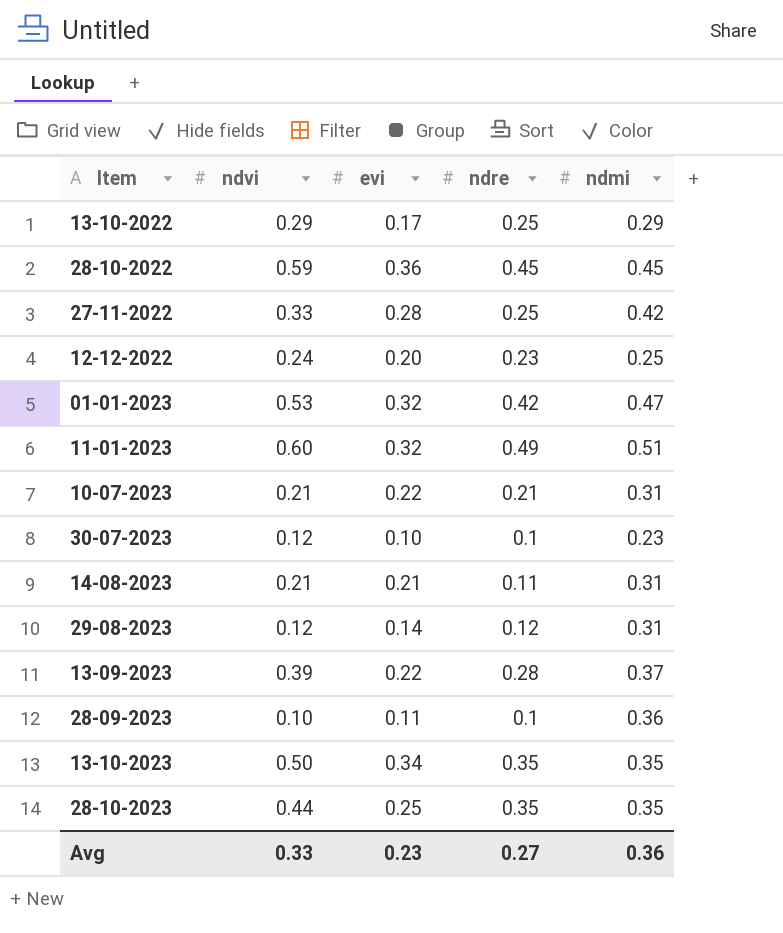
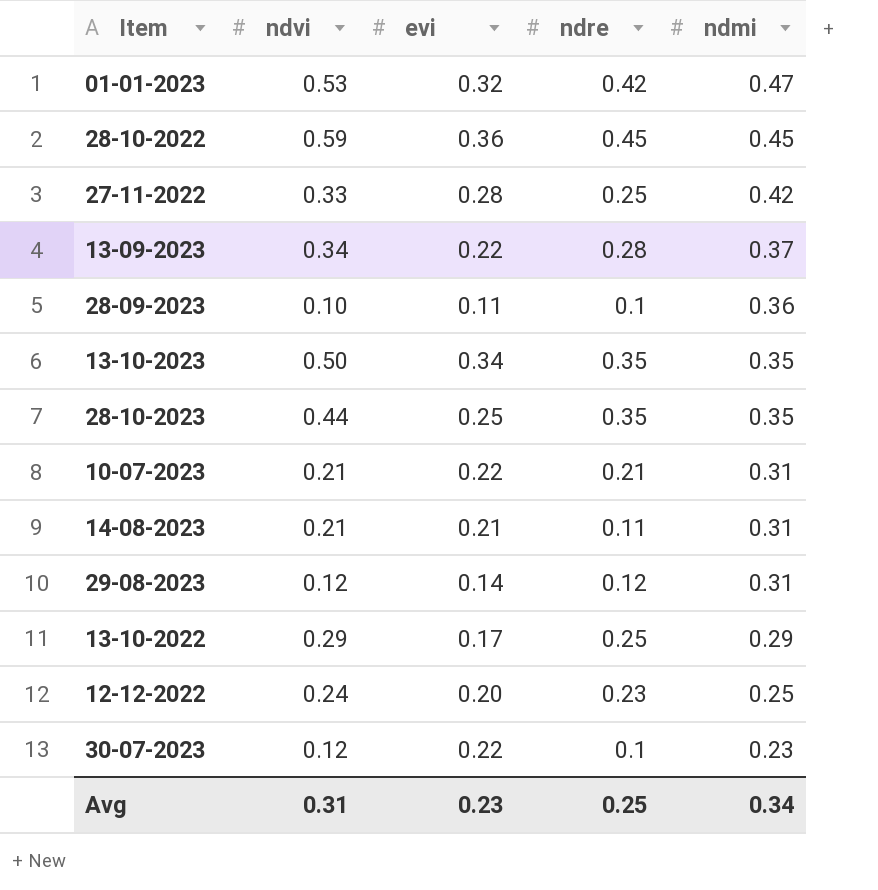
row order: Item ascending -> ndmi descending
row 11-01-2023: 0.60 | 0.32 | 0.49 | 0.51 -> none
13-09-2023 | ndvi: 0.39 -> 0.34
30-07-2023 | evi: 0.10 -> 0.22
Avg | ndvi: 0.33 -> 0.31
Avg | ndre: 0.27 -> 0.25
Avg | ndmi: 0.36 -> 0.34

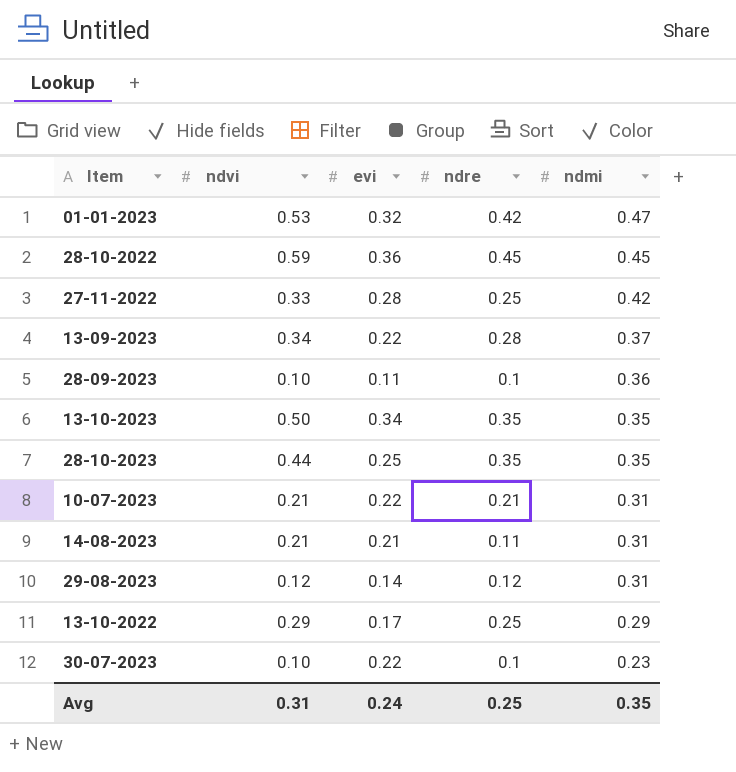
row 12-12-2022: 0.24 | 0.20 | 0.23 | 0.25 -> none
30-07-2023 | ndvi: 0.12 -> 0.10
Avg | evi: 0.23 -> 0.24
Avg | ndmi: 0.34 -> 0.35

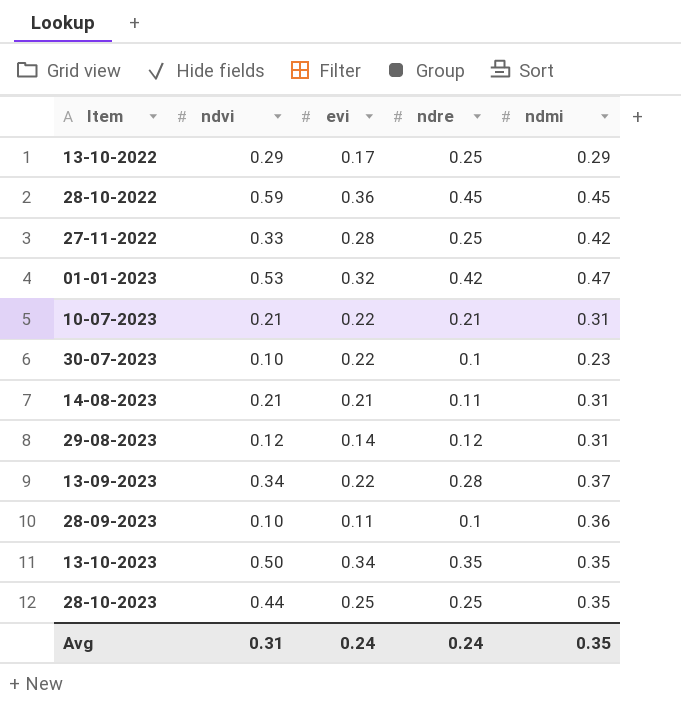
row order: ndmi descending -> Item ascending
28-10-2023 | ndre: 0.35 -> 0.25
Avg | ndre: 0.25 -> 0.24

